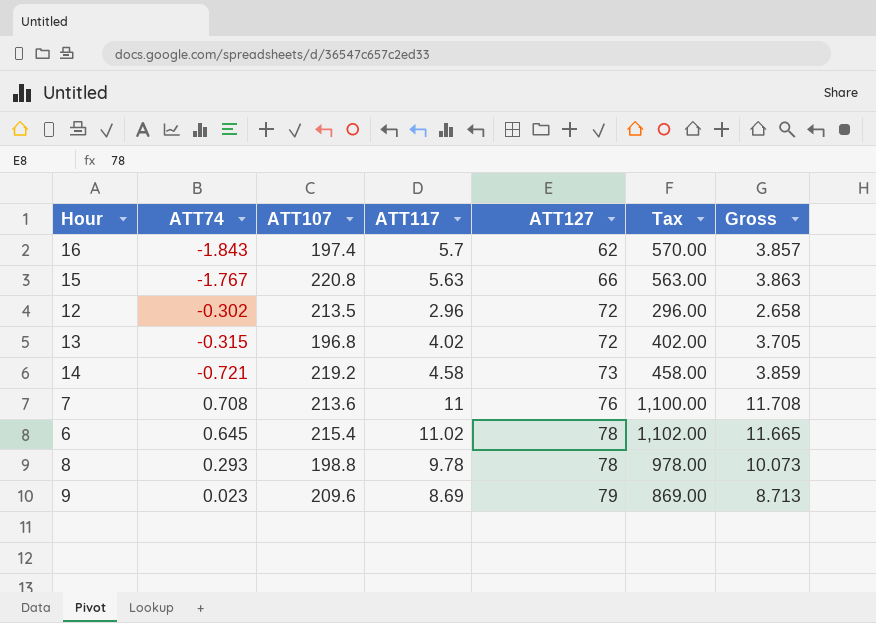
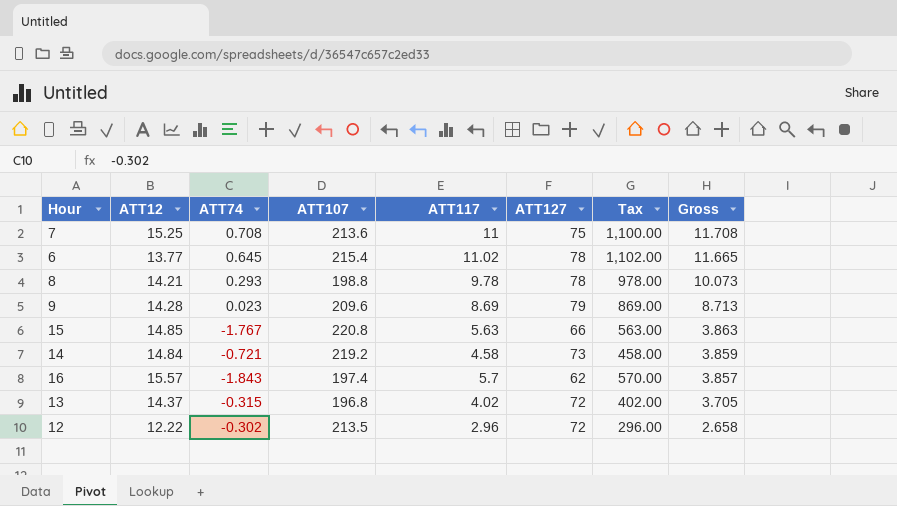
row order: ATT127 ascending -> Gross descending
column ATT12 | position: none -> 2
7 | ATT127: 76 -> 75

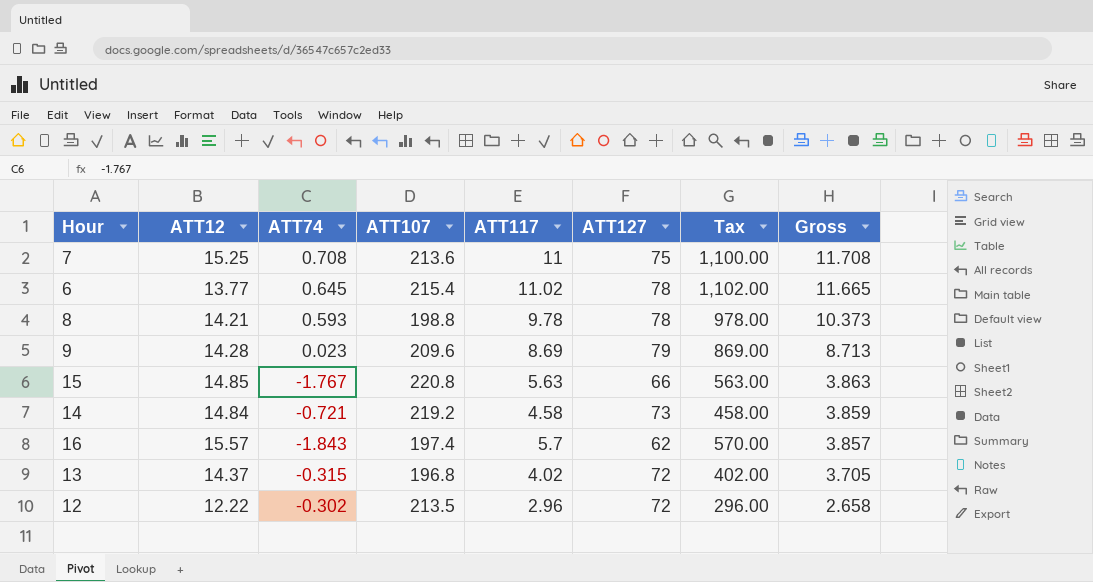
8 | ATT74: 0.293 -> 0.593
8 | Gross: 10.073 -> 10.373

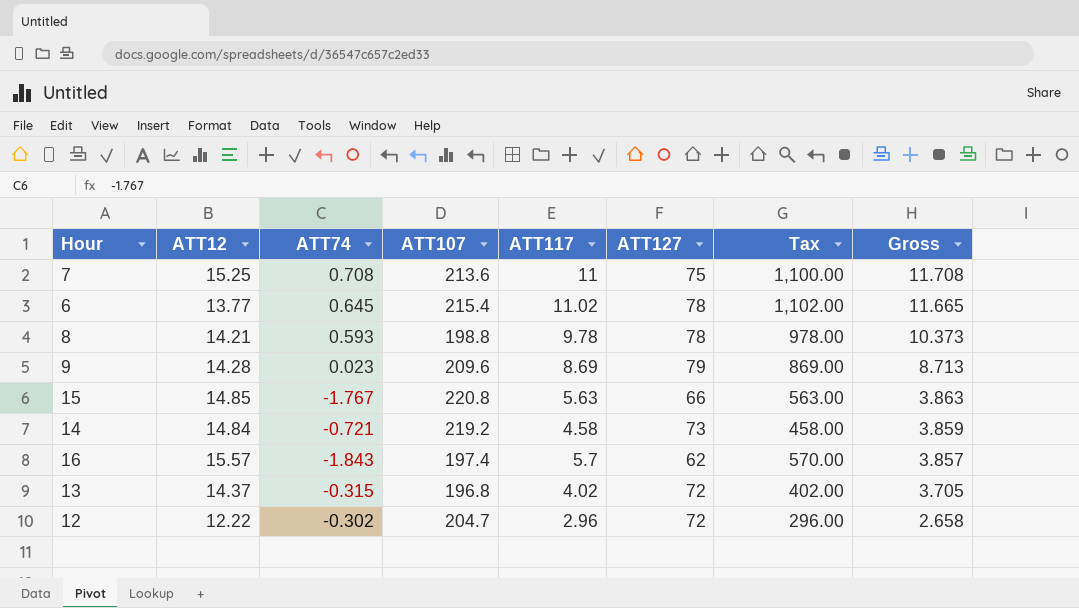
12 | ATT107: 213.5 -> 204.7

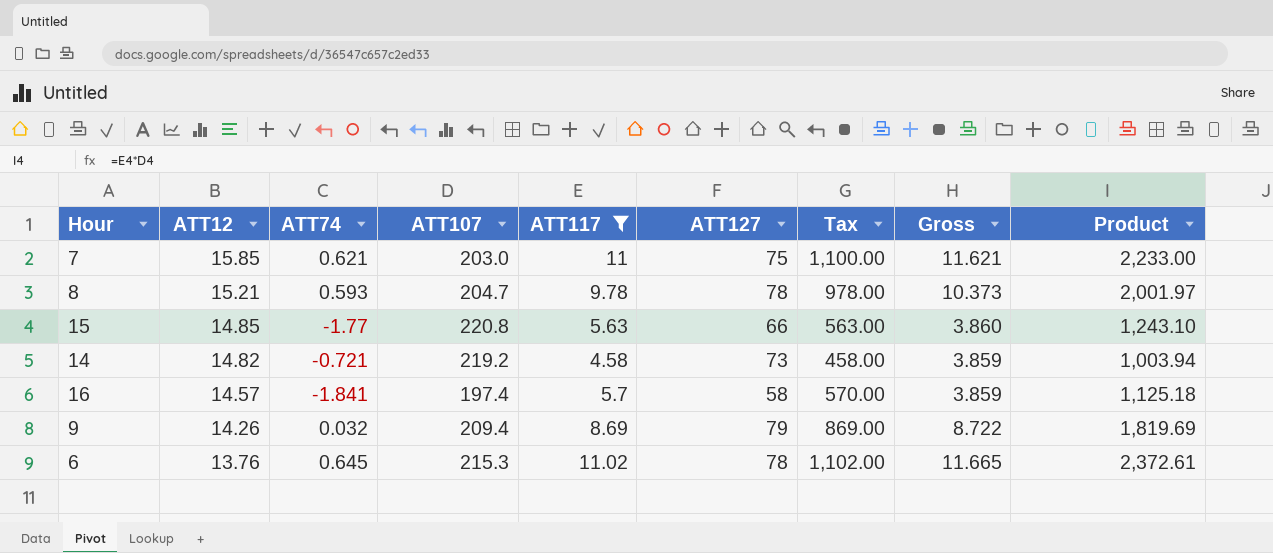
filter: none -> ATT117 >= 4.58
row order: Gross descending -> ATT12 descending
column Product | formula: none -> [ATT107] * [ATT117]
7 | ATT12: 15.25 -> 15.85
7 | ATT74: 0.708 -> 0.621
7 | ATT107: 213.6 -> 203.0
7 | Gross: 11.708 -> 11.621
8 | ATT12: 14.21 -> 15.21
8 | ATT107: 198.8 -> 204.7
15 | ATT74: -1.767 -> -1.77
15 | Gross: 3.863 -> 3.860
14 | ATT12: 14.84 -> 14.82
16 | ATT12: 15.57 -> 14.57
16 | ATT74: -1.843 -> -1.841
16 | ATT127: 62 -> 58
16 | Gross: 3.857 -> 3.859
9 | ATT12: 14.28 -> 14.26
9 | ATT74: 0.023 -> 0.032
9 | ATT107: 209.6 -> 209.4
9 | Gross: 8.713 -> 8.722
6 | ATT12: 13.77 -> 13.76
6 | ATT107: 215.4 -> 215.3

